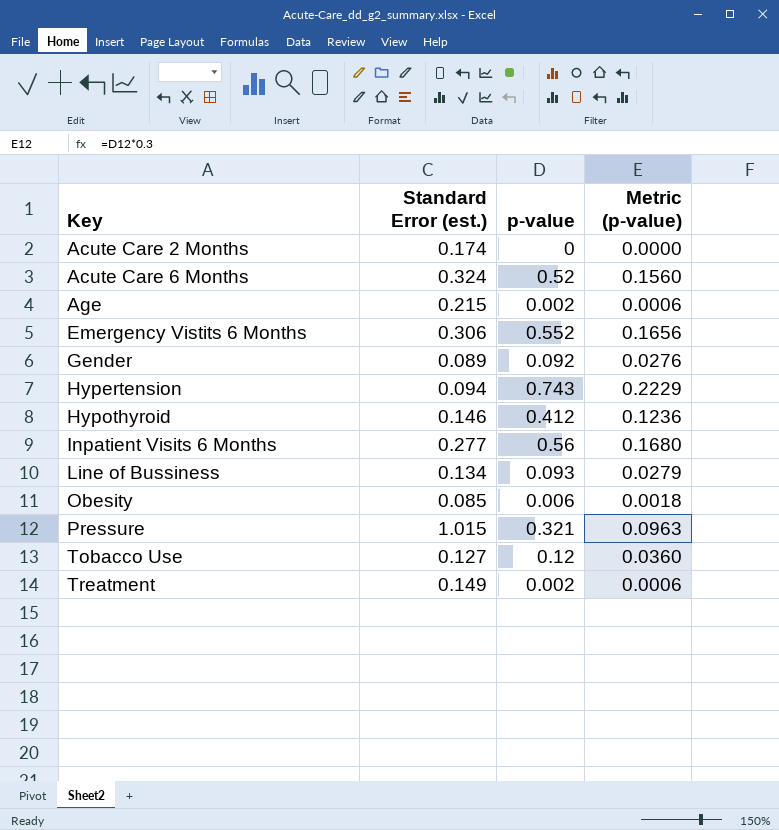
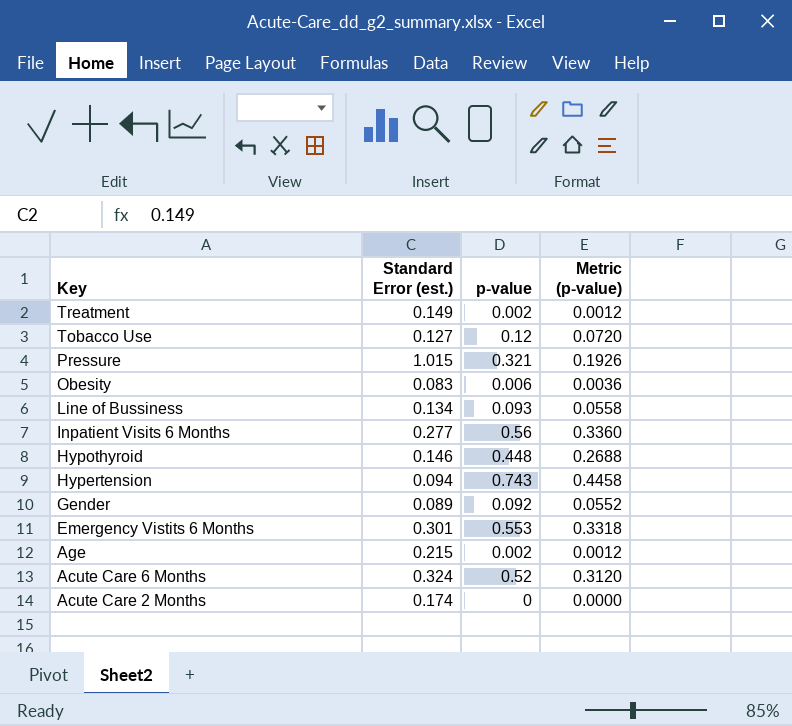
row order: Key ascending -> Key descending
column Metric (p-value) | formula: [p-value] * 0.3 -> [p-value] * 0.6
Obesity | Standard Error (est.): 0.085 -> 0.083
Hypothyroid | p-value: 0.412 -> 0.448
Emergency Vistits 6 Months | Standard Error (est.): 0.306 -> 0.301
Emergency Vistits 6 Months | p-value: 0.552 -> 0.553

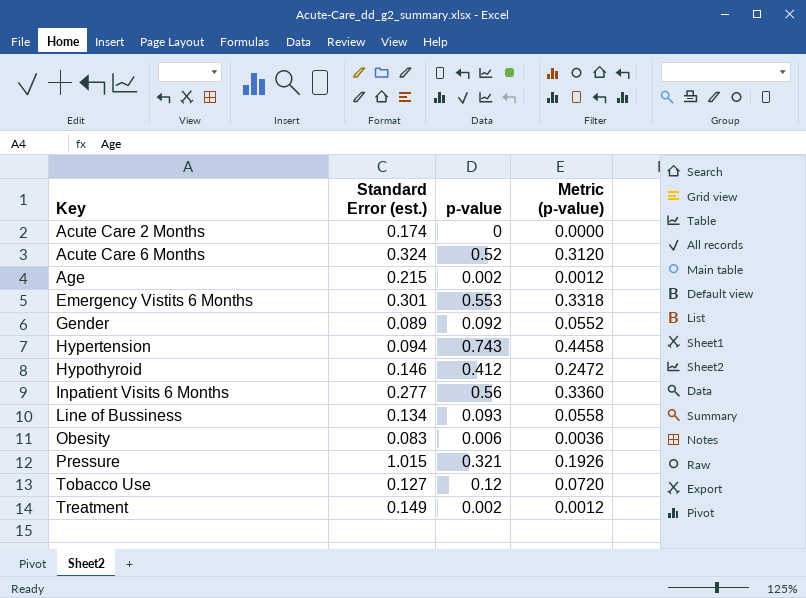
row order: Key descending -> Key ascending
Hypothyroid | p-value: 0.448 -> 0.412
Hypothyroid | Metric (p-value): 0.2688 -> 0.2472

